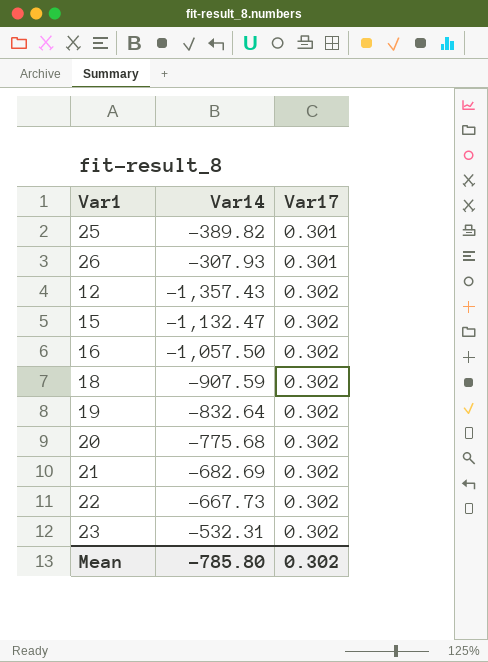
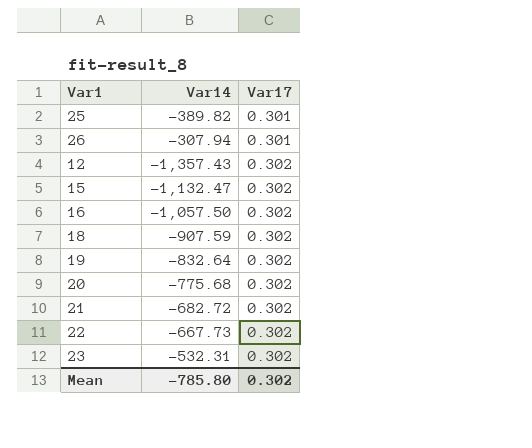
26 | Var14: -307.93 -> -307.94
21 | Var14: -682.69 -> -682.72

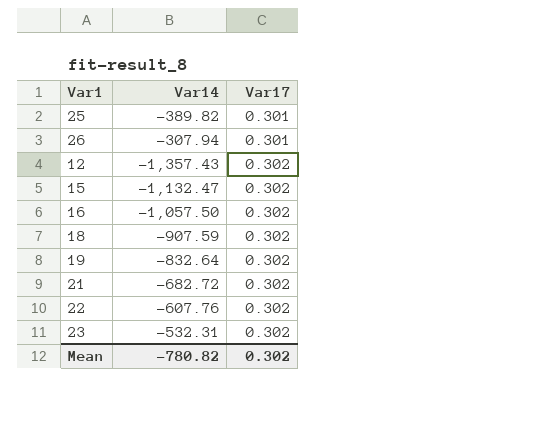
row 20: -775.68 | 0.302 -> none
22 | Var14: -667.73 -> -607.76
Mean | Var14: -785.80 -> -780.82

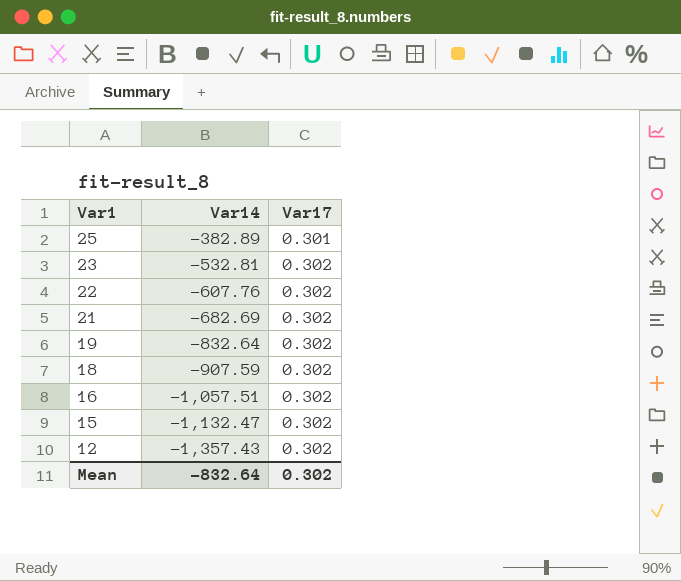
row order: Var17 ascending -> Var1 descending
row 26: -307.94 | 0.301 -> none
25 | Var14: -389.82 -> -382.89
23 | Var14: -532.31 -> -532.81
21 | Var14: -682.72 -> -682.69
16 | Var14: -1,057.50 -> -1,057.51
Mean | Var14: -780.82 -> -832.64

